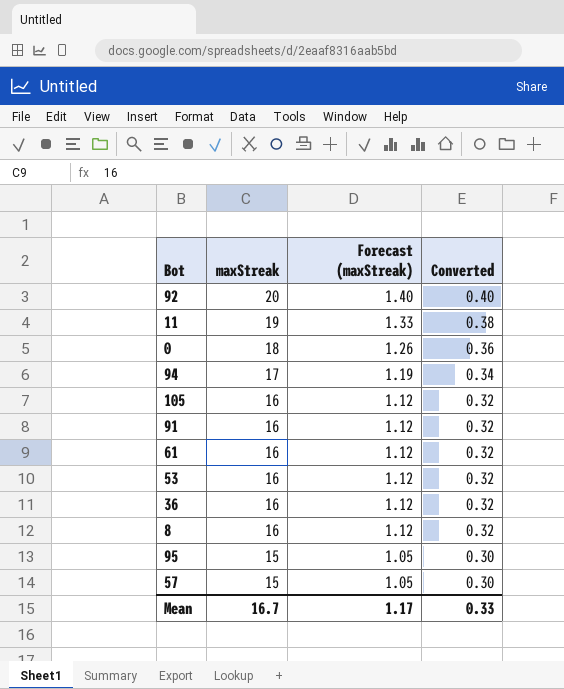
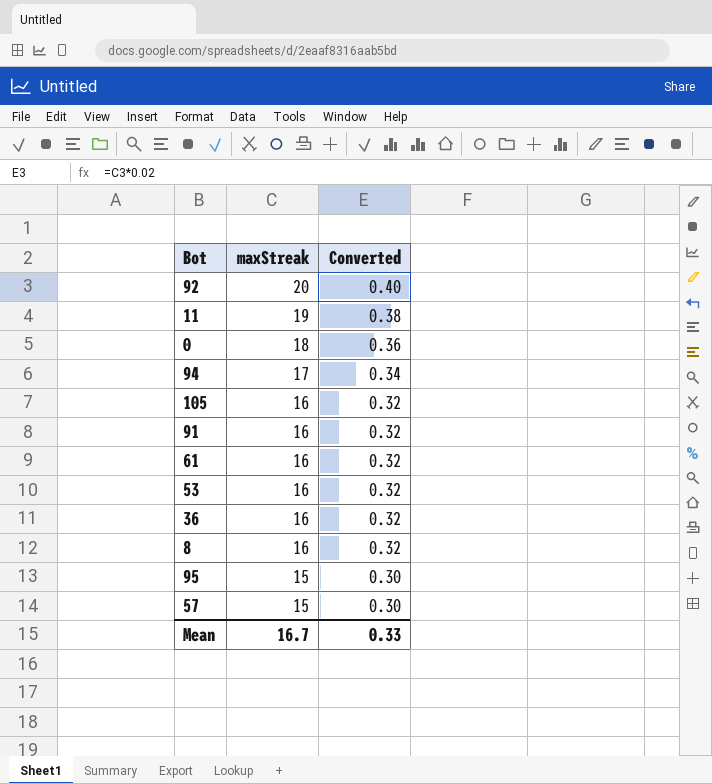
column Forecast (maxStreak) | formula: [maxStreak] * 0.07 -> none

